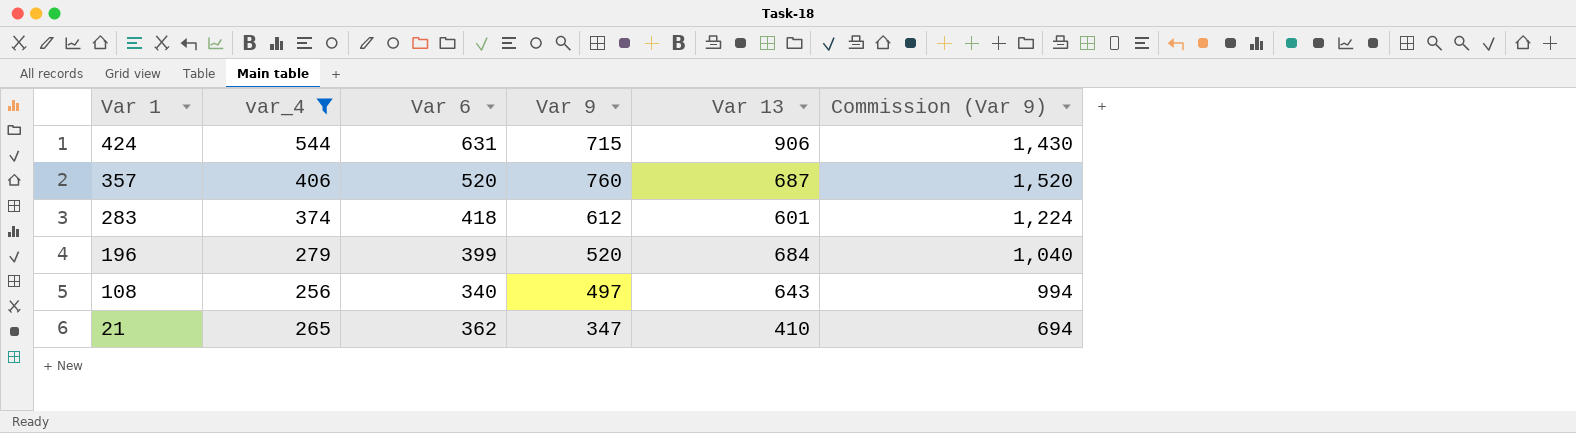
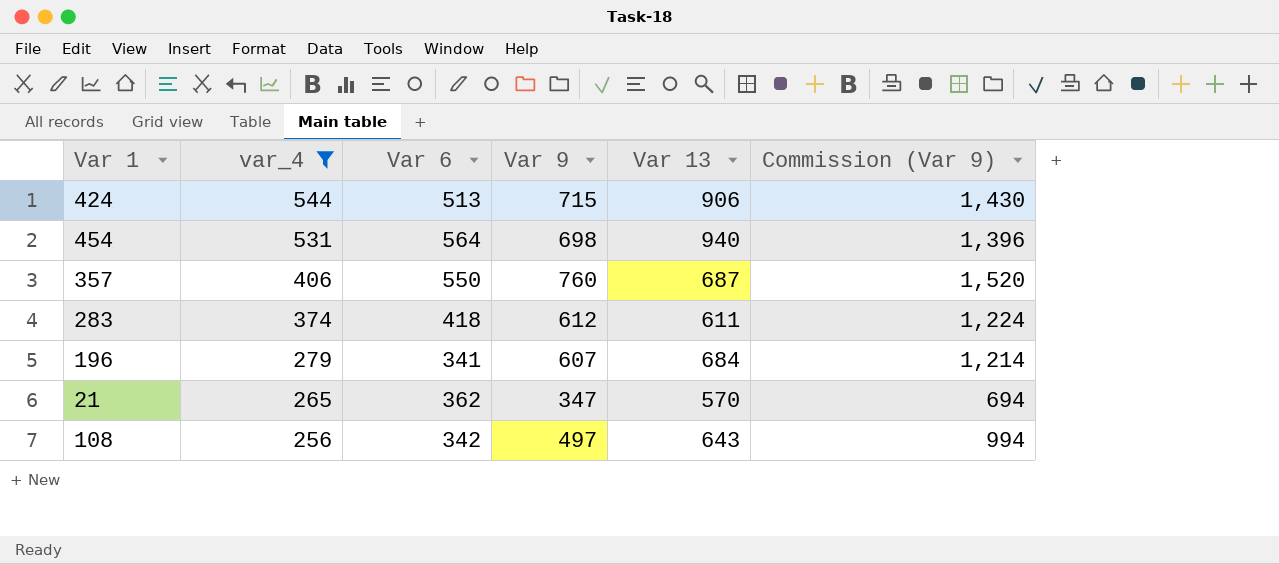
row order: Var 1 descending -> var_4 descending
424 | Var 6: 631 -> 513
row 454: none -> 531 | 564 | 698 | 940 | 1,396
357 | Var 6: 520 -> 550
283 | Var 13: 601 -> 611
196 | Var 6: 399 -> 341
196 | Var 9: 520 -> 607
196 | Commission (Var 9): 1,040 -> 1,214
21 | Var 13: 410 -> 570
108 | Var 6: 340 -> 342

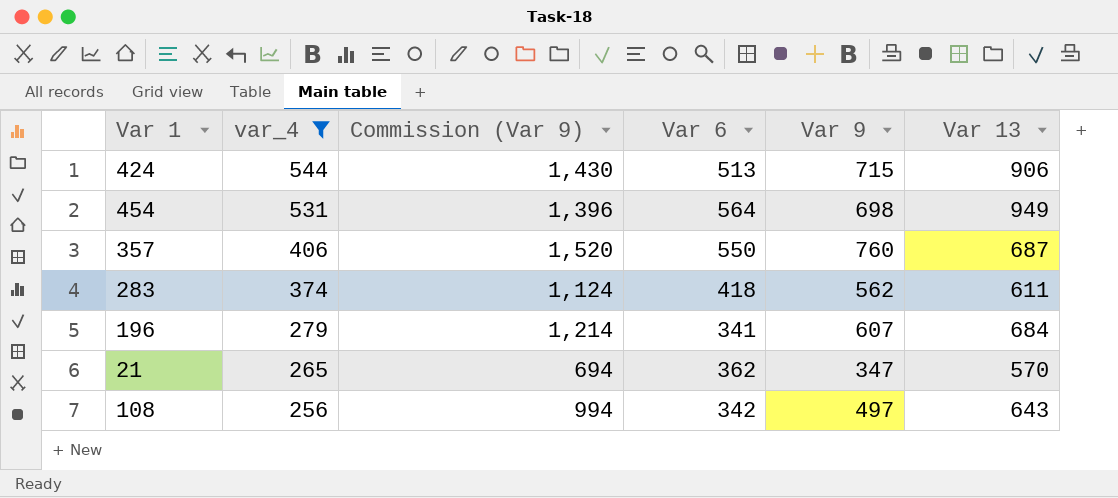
column Commission (Var 9) | position: 6 -> 3
454 | Var 13: 940 -> 949
283 | Commission (Var 9): 1,224 -> 1,124
283 | Var 9: 612 -> 562

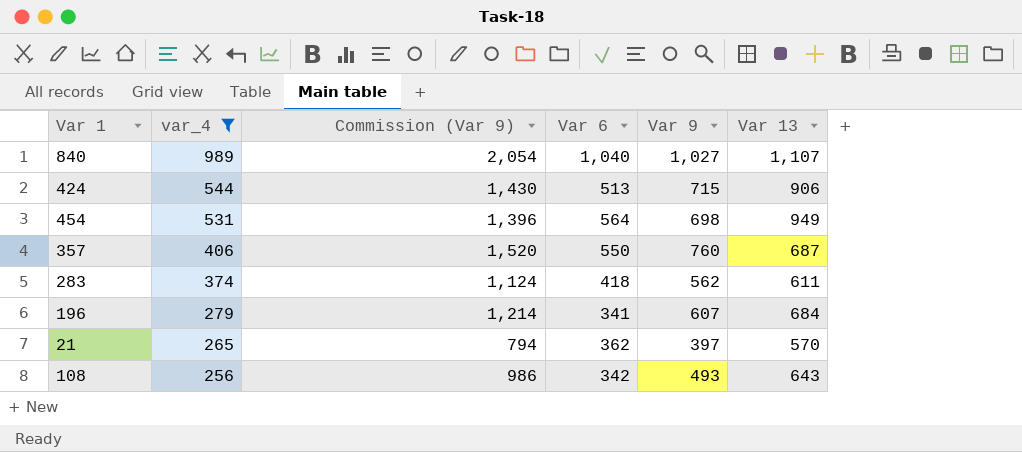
row 840: none -> 989 | 2,054 | 1,040 | 1,027 | 1,107
21 | Commission (Var 9): 694 -> 794
21 | Var 9: 347 -> 397
108 | Commission (Var 9): 994 -> 986
108 | Var 9: 497 -> 493

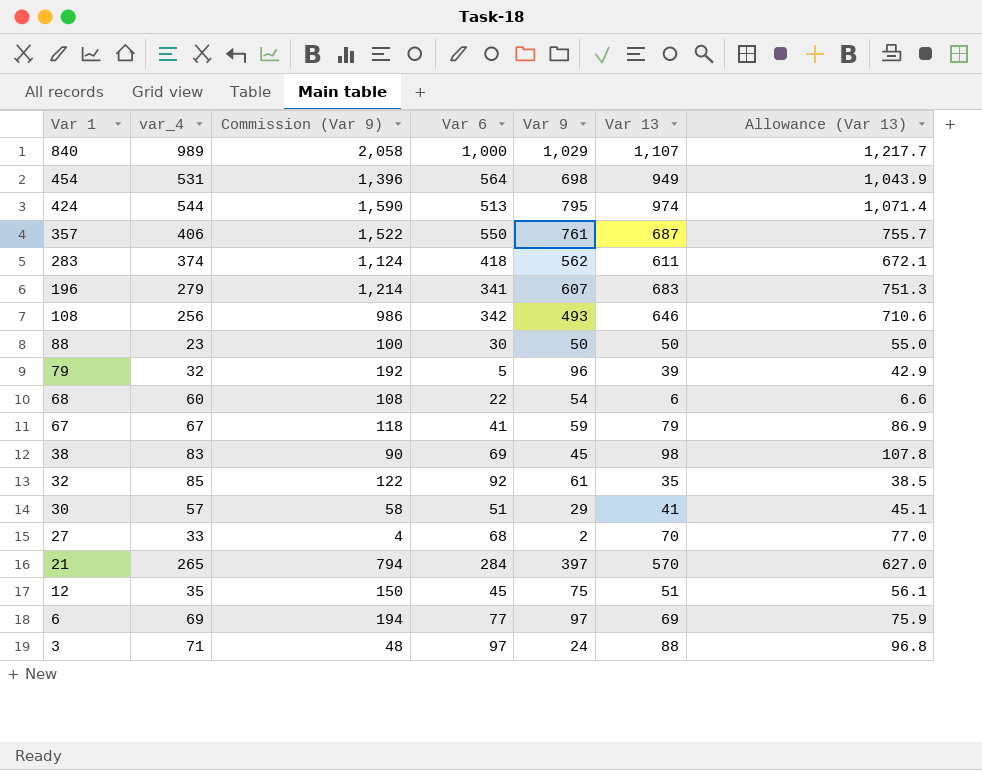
filter: var_4 >= 256 -> none
row order: var_4 descending -> Var 1 descending
column Allowance (Var 13) | formula: none -> [Var 13] * 1.1
840 | Commission (Var 9): 2,054 -> 2,058
840 | Var 6: 1,040 -> 1,000
840 | Var 9: 1,027 -> 1,029
424 | Commission (Var 9): 1,430 -> 1,590
424 | Var 9: 715 -> 795
424 | Var 13: 906 -> 974
357 | Commission (Var 9): 1,520 -> 1,522
357 | Var 9: 760 -> 761
196 | Var 13: 684 -> 683
108 | Var 13: 643 -> 646
21 | Var 6: 362 -> 284

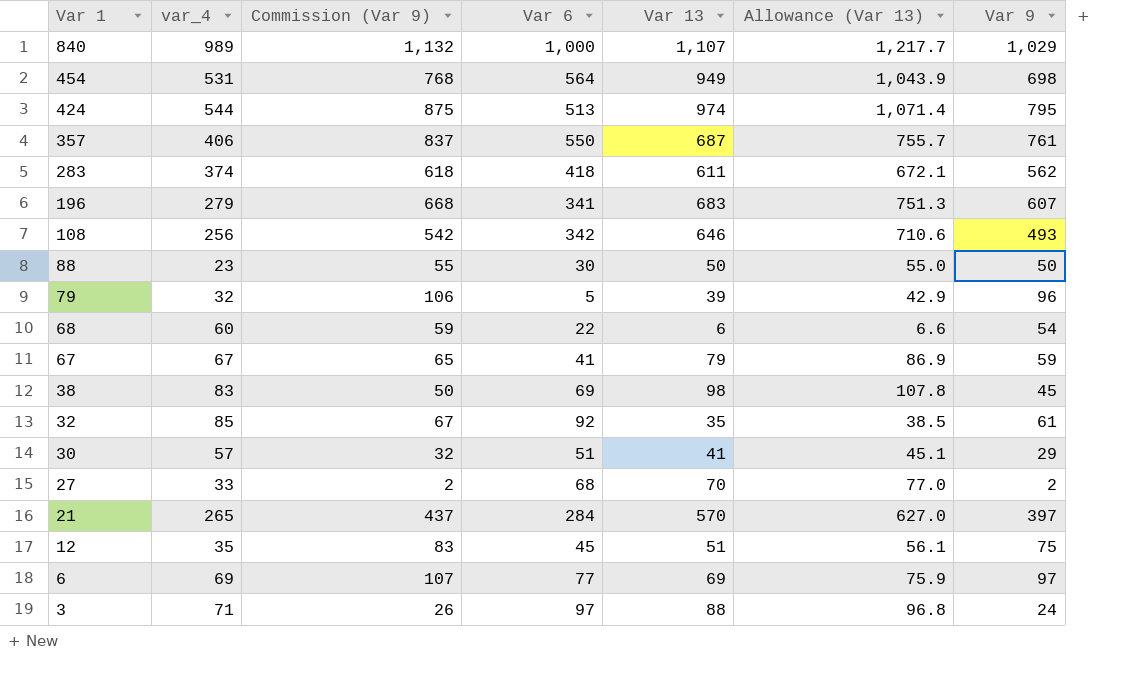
column Commission (Var 9) | formula: [Var 9] * 2 -> [Var 9] * 1.1
column Var 9 | position: 5 -> 7

